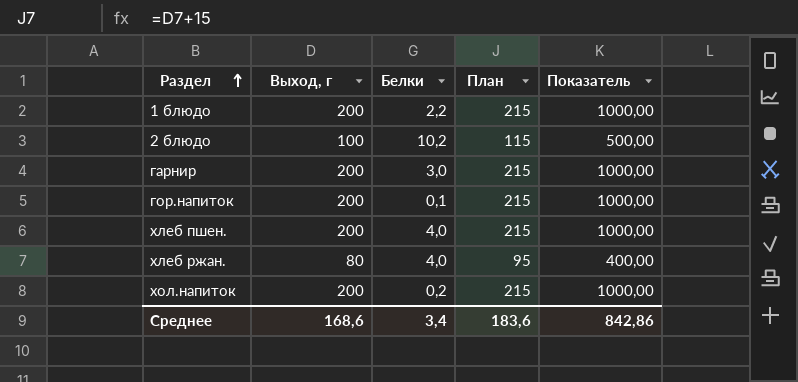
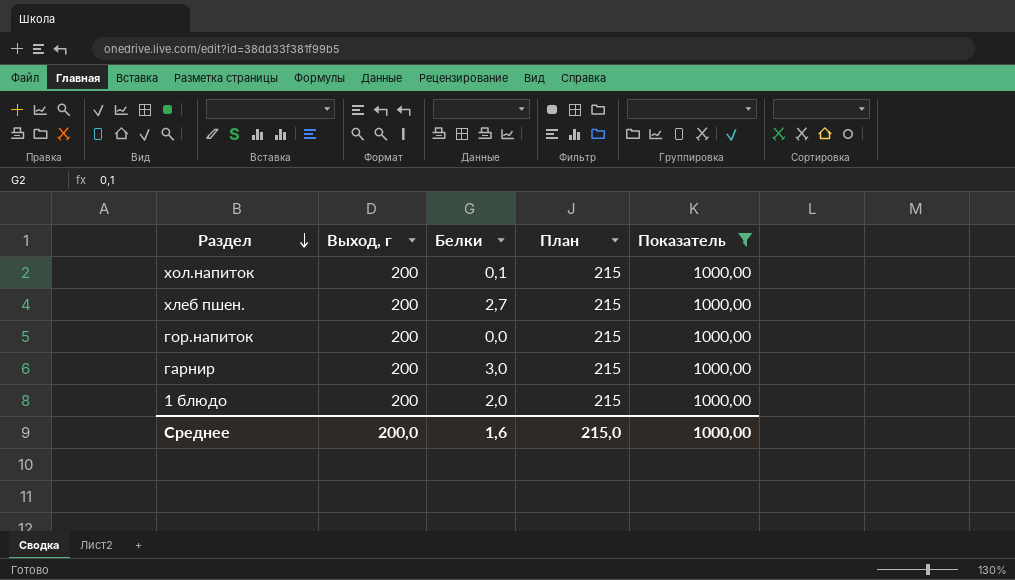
filter: none -> Показатель = 1000,00
row order: Раздел ascending -> Раздел descending
хол.напиток | Белки: 0,2 -> 0,1
хлеб пшен. | Белки: 4,0 -> 2,7
гор.напиток | Белки: 0,1 -> 0,0
1 блюдо | Белки: 2,2 -> 2,0
Среднее | Выход, г: 168,6 -> 200,0
Среднее | Белки: 3,4 -> 1,6
Среднее | План: 183,6 -> 215,0
Среднее | Показатель: 842,86 -> 1000,00

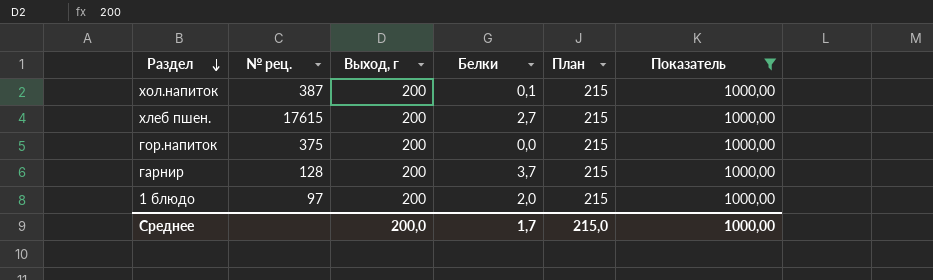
column № рец. | position: none -> 2
гарнир | Белки: 3,0 -> 3,7
Среднее | Белки: 1,6 -> 1,7

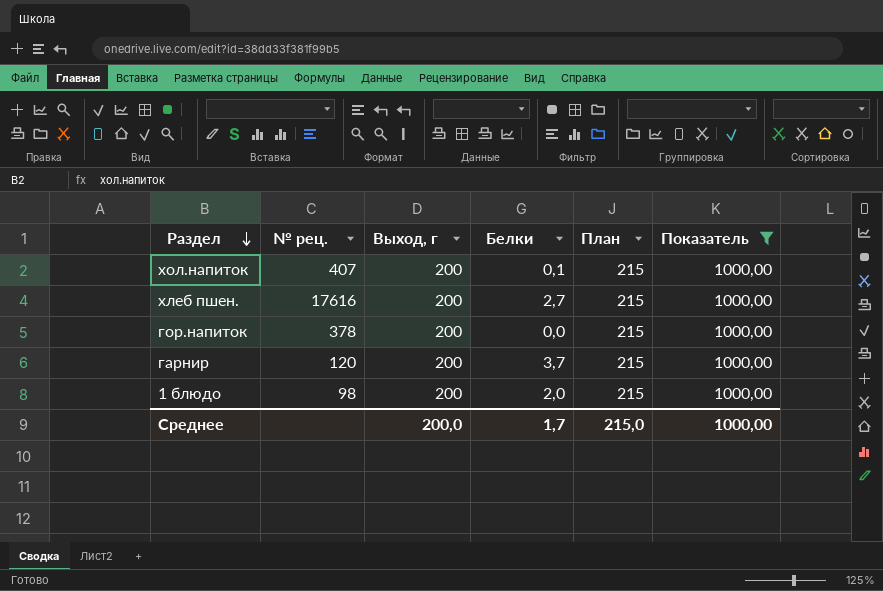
хол.напиток | № рец.: 387 -> 407
хлеб пшен. | № рец.: 17615 -> 17616
гор.напиток | № рец.: 375 -> 378
гарнир | № рец.: 128 -> 120
1 блюдо | № рец.: 97 -> 98

